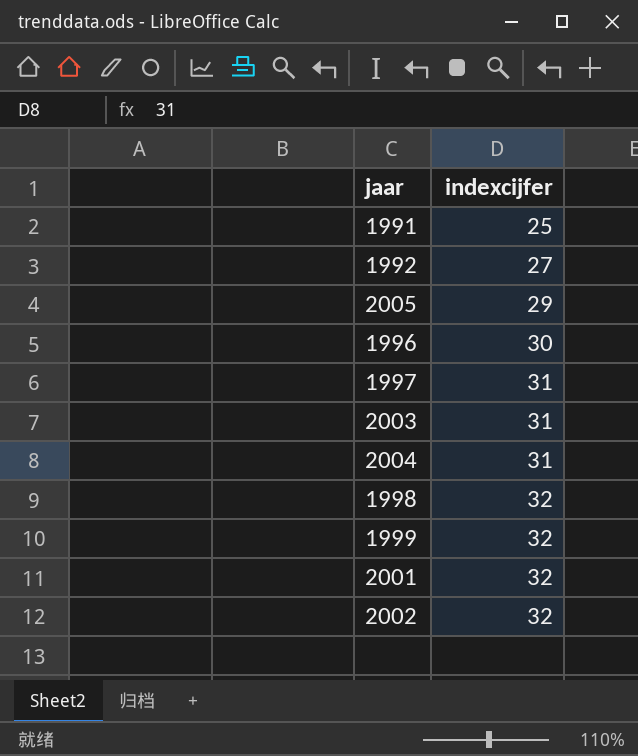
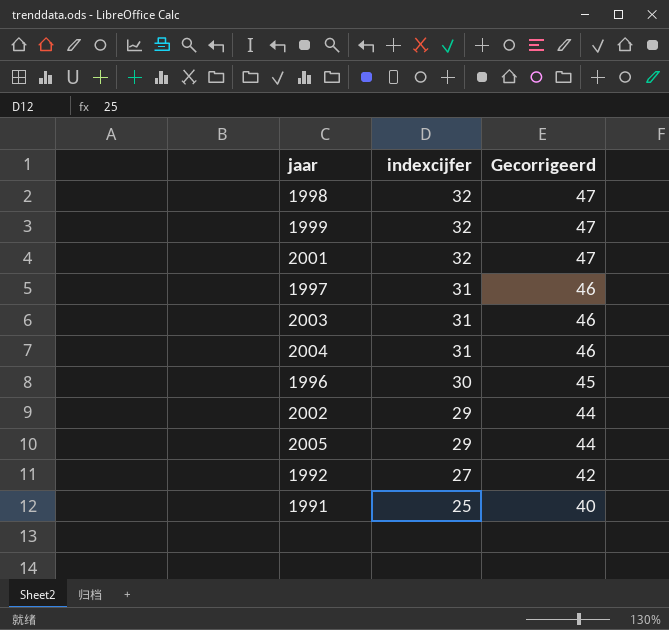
row order: indexcijfer ascending -> indexcijfer descending
column Gecorrigeerd | formula: none -> [indexcijfer] + 15
2002 | indexcijfer: 32 -> 29

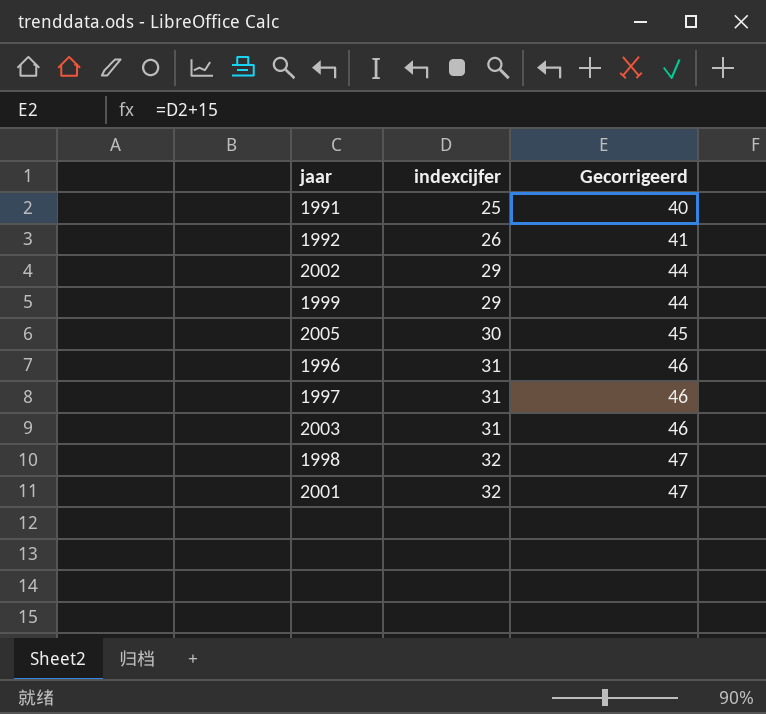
row order: indexcijfer descending -> indexcijfer ascending
row 2004: 31 | 46 -> none
1992 | indexcijfer: 27 -> 26
1992 | Gecorrigeerd: 42 -> 41
1999 | indexcijfer: 32 -> 29
1999 | Gecorrigeerd: 47 -> 44
2005 | indexcijfer: 29 -> 30
2005 | Gecorrigeerd: 44 -> 45
1996 | indexcijfer: 30 -> 31
1996 | Gecorrigeerd: 45 -> 46

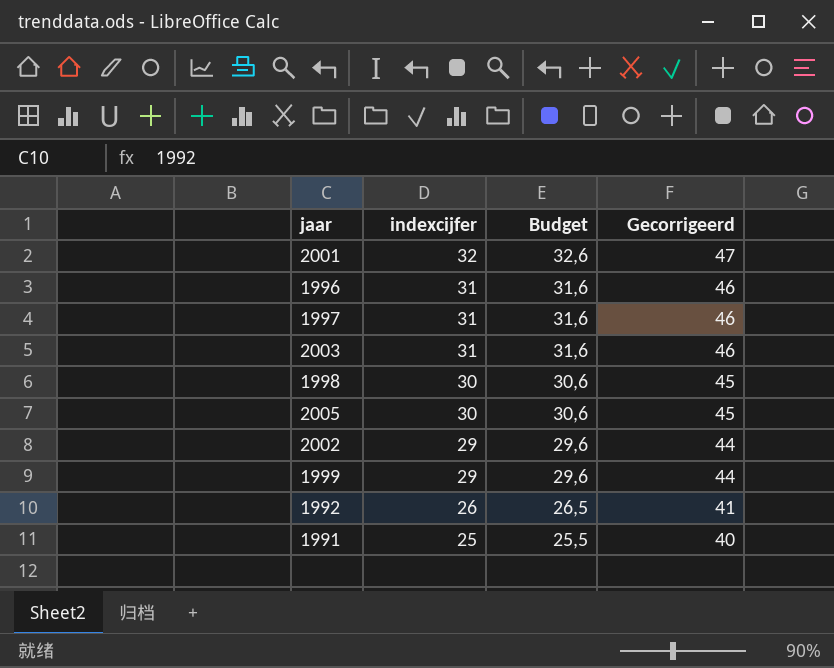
row order: indexcijfer ascending -> indexcijfer descending
column Budget | formula: none -> [indexcijfer] * 1,02
1998 | indexcijfer: 32 -> 30
1998 | Gecorrigeerd: 47 -> 45

